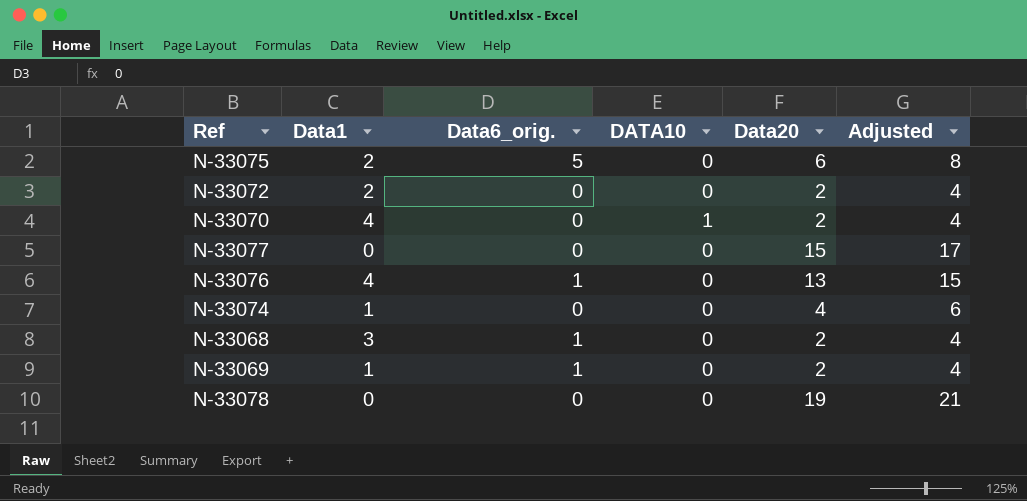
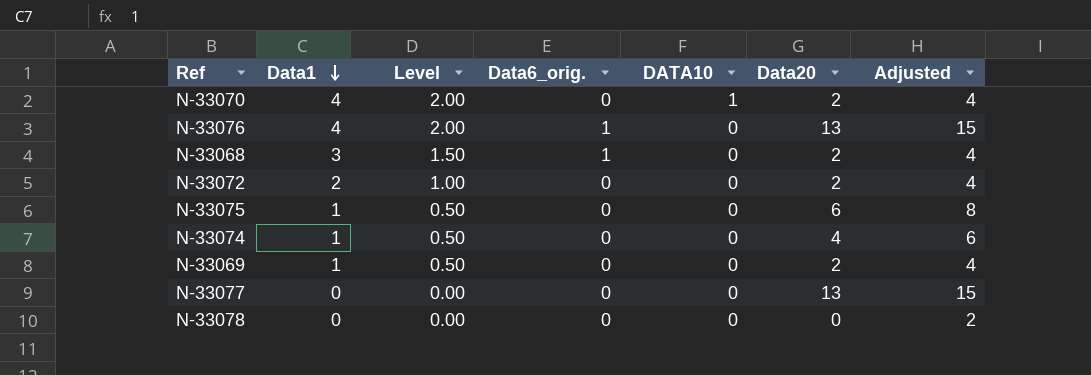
row order: none -> Data1 descending
column Level | formula: none -> [Data1] * 0.5
N-33075 | Data1: 2 -> 1
N-33075 | Data6_orig.: 5 -> 0
N-33069 | Data6_orig.: 1 -> 0
N-33077 | Data20: 15 -> 13
N-33077 | Adjusted: 17 -> 15
N-33078 | Data20: 19 -> 0
N-33078 | Adjusted: 21 -> 2

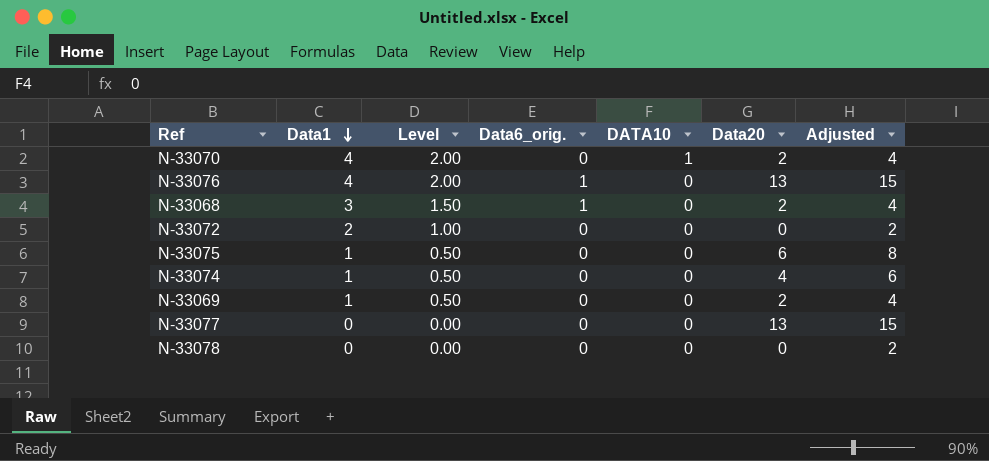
N-33072 | Data20: 2 -> 0
N-33072 | Adjusted: 4 -> 2

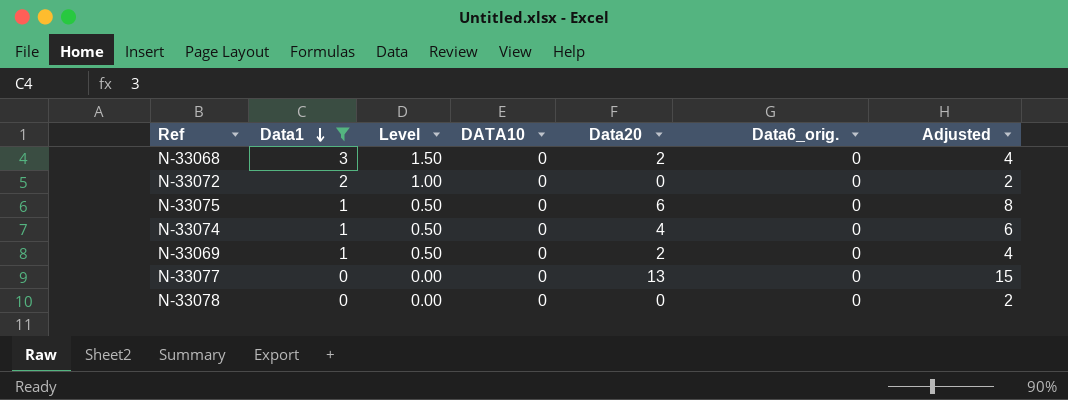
filter: none -> Data1 != 4
column Data6_orig. | position: 4 -> 6
N-33068 | Data6_orig.: 1 -> 0

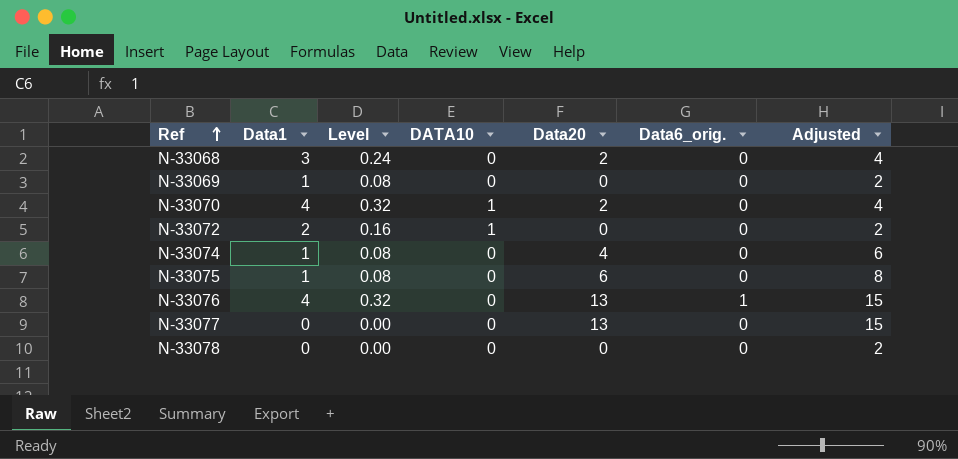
filter: Data1 != 4 -> none
row order: Data1 descending -> Ref ascending
column Level | formula: [Data1] * 0.5 -> [Data1] * 0.08
N-33069 | Data20: 2 -> 0
N-33069 | Adjusted: 4 -> 2
N-33072 | DATA10: 0 -> 1

